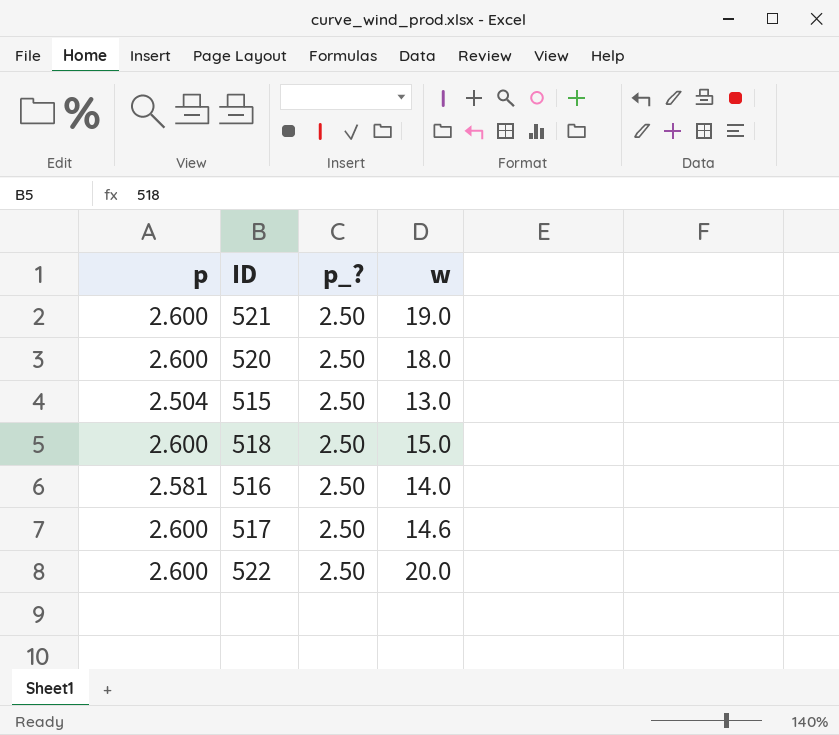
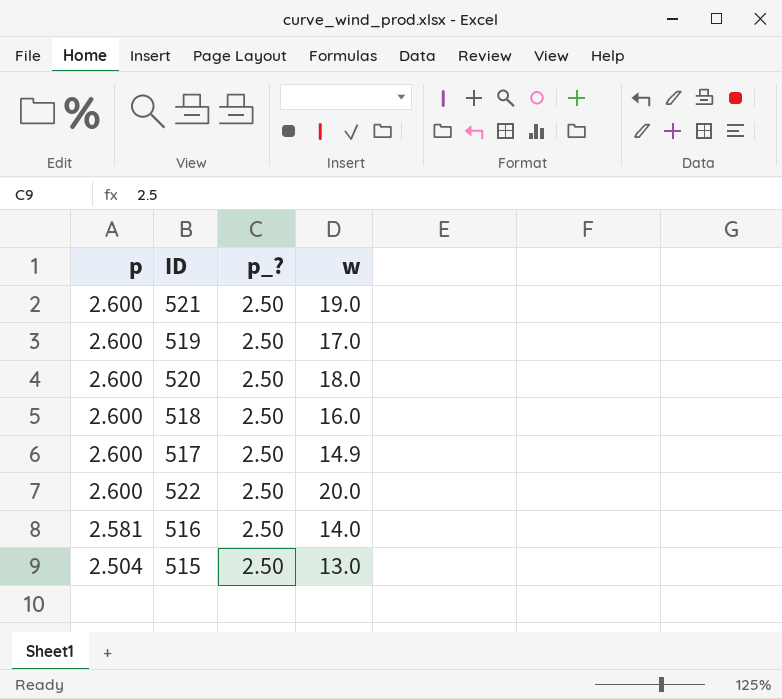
row order: none -> p descending
row 519: none -> 2.600 | 2.50 | 17.0
518 | w: 15.0 -> 16.0
517 | w: 14.6 -> 14.9

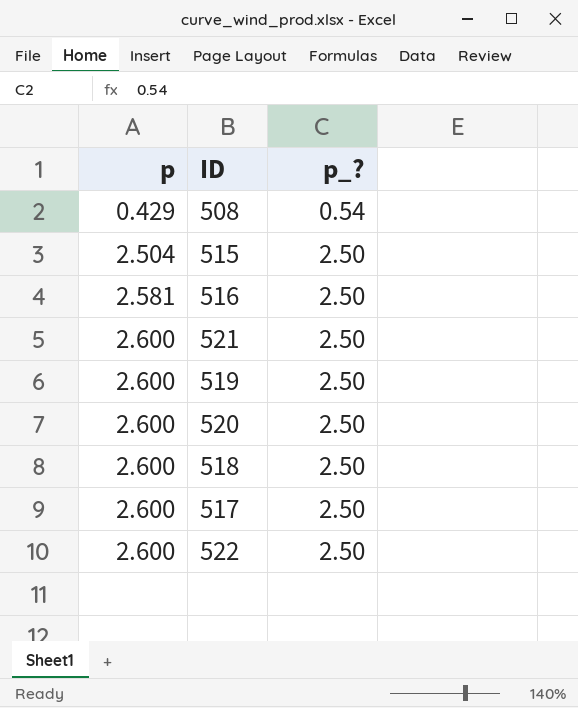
row order: p descending -> p ascending
column w | position: 4 -> none
row 508: none -> 0.429 | 0.54

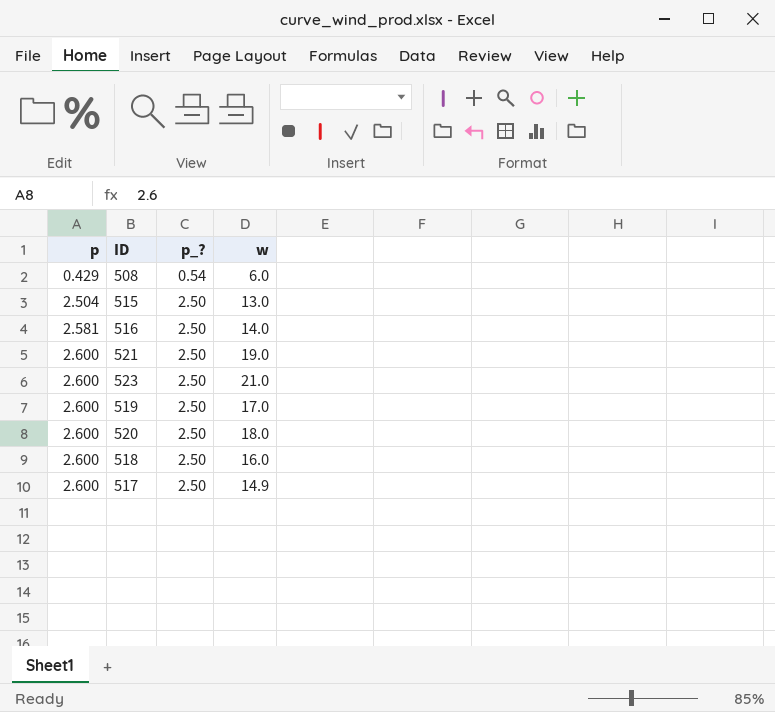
column w | position: none -> 4
row 522: 2.600 | 2.50 -> none
row 523: none -> 2.600 | 2.50 | 21.0

